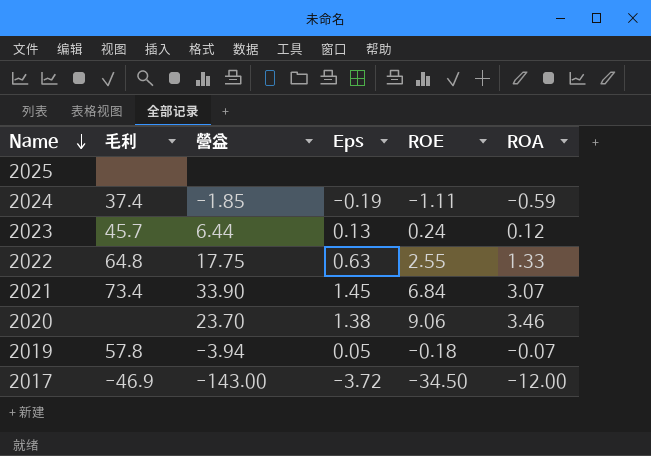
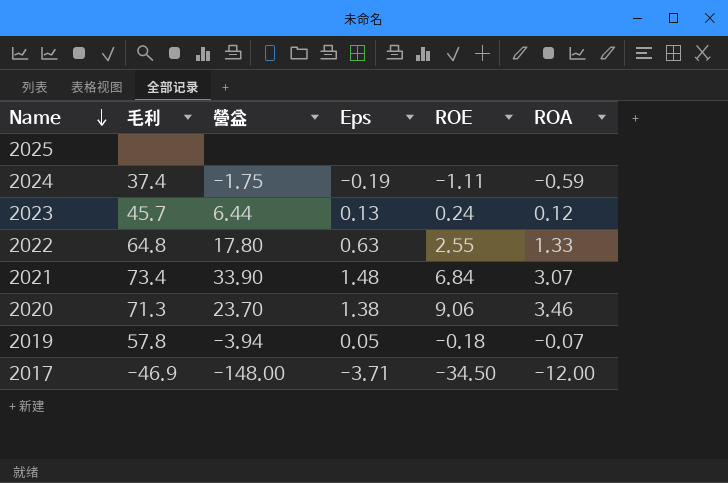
2024 | 營益: -1.85 -> -1.75
2022 | 營益: 17.75 -> 17.80
2021 | Eps: 1.45 -> 1.48
2020 | 毛利: none -> 71.3
2017 | 營益: -143.00 -> -148.00
2017 | Eps: -3.72 -> -3.71

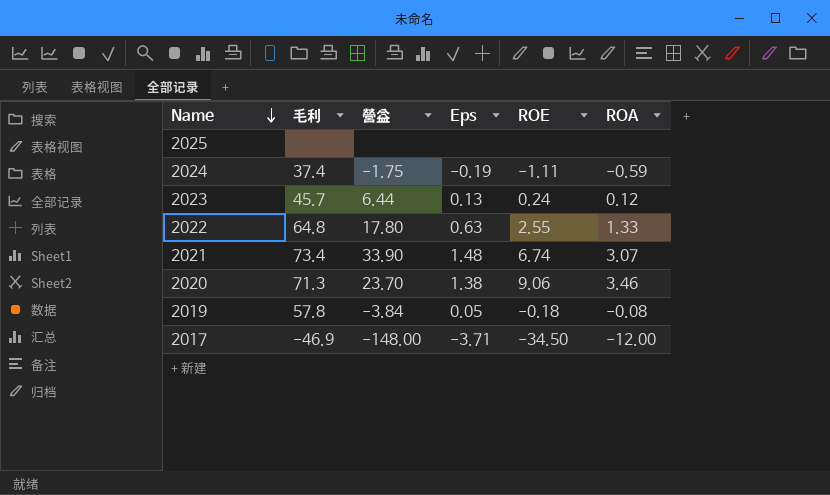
2021 | ROE: 6.84 -> 6.74
2019 | 營益: -3.94 -> -3.84
2019 | ROA: -0.07 -> -0.08

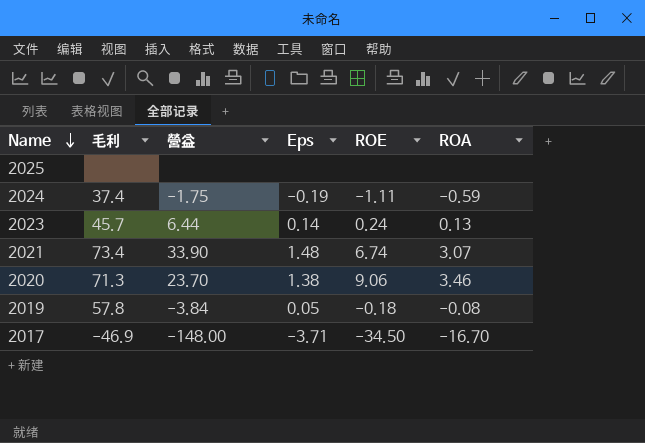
row 2022: 64.8 | 17.80 | 0.63 | 2.55 | 1.33 -> none
2023 | Eps: 0.13 -> 0.14
2023 | ROA: 0.12 -> 0.13
2017 | ROA: -12.00 -> -16.70

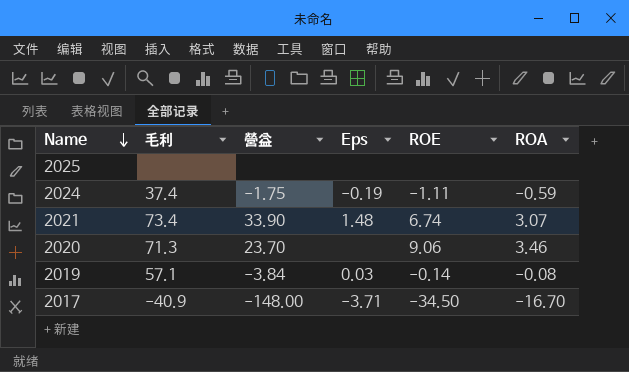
row 2023: 45.7 | 6.44 | 0.14 | 0.24 | 0.13 -> none
2020 | Eps: 1.38 -> none
2019 | 毛利: 57.8 -> 57.1
2019 | Eps: 0.05 -> 0.03
2019 | ROE: -0.18 -> -0.14
2017 | 毛利: -46.9 -> -40.9

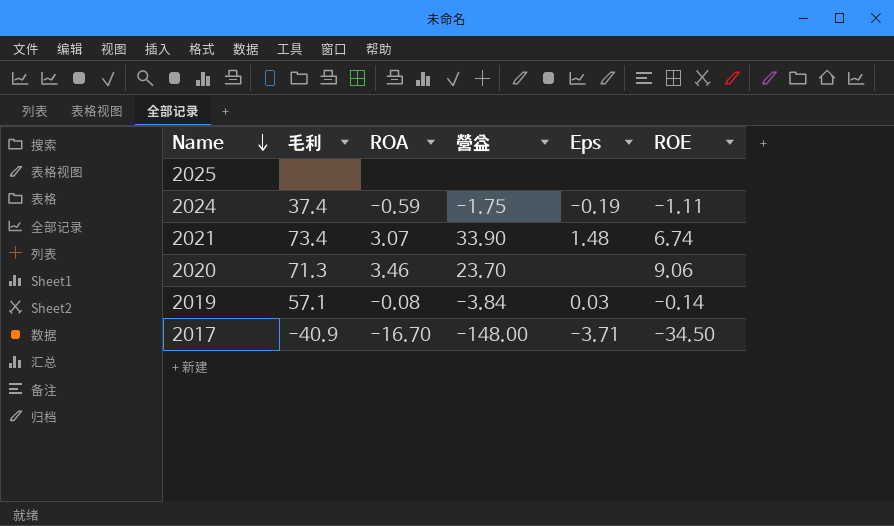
column ROA | position: 6 -> 3

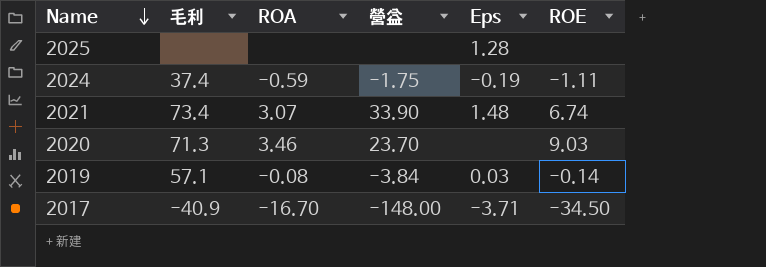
2025 | Eps: none -> 1.28
2020 | ROE: 9.06 -> 9.03

